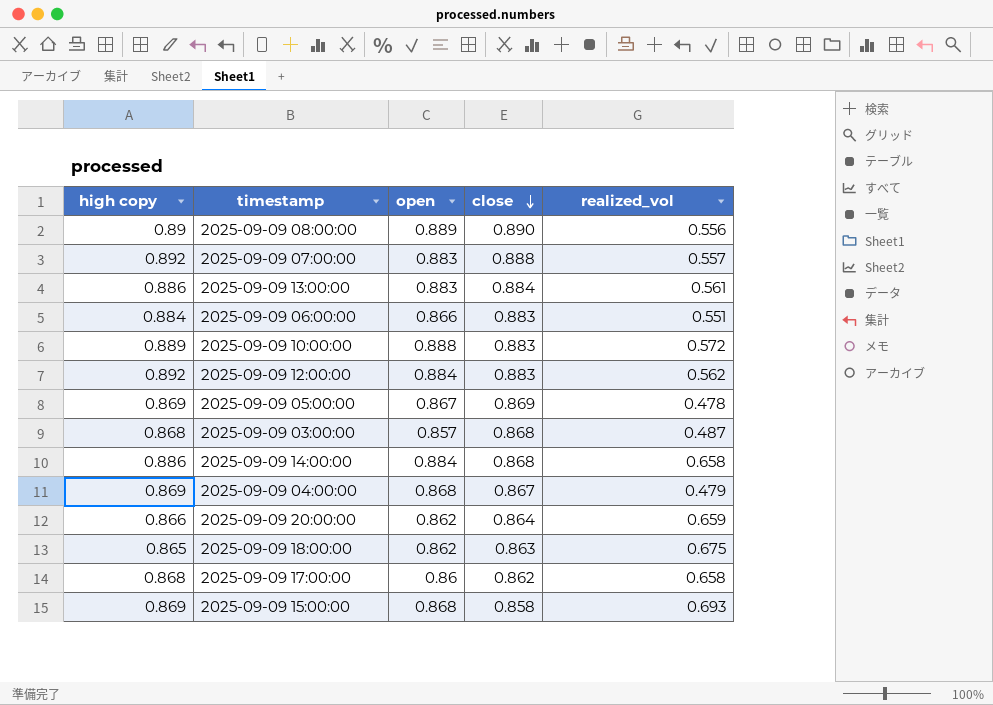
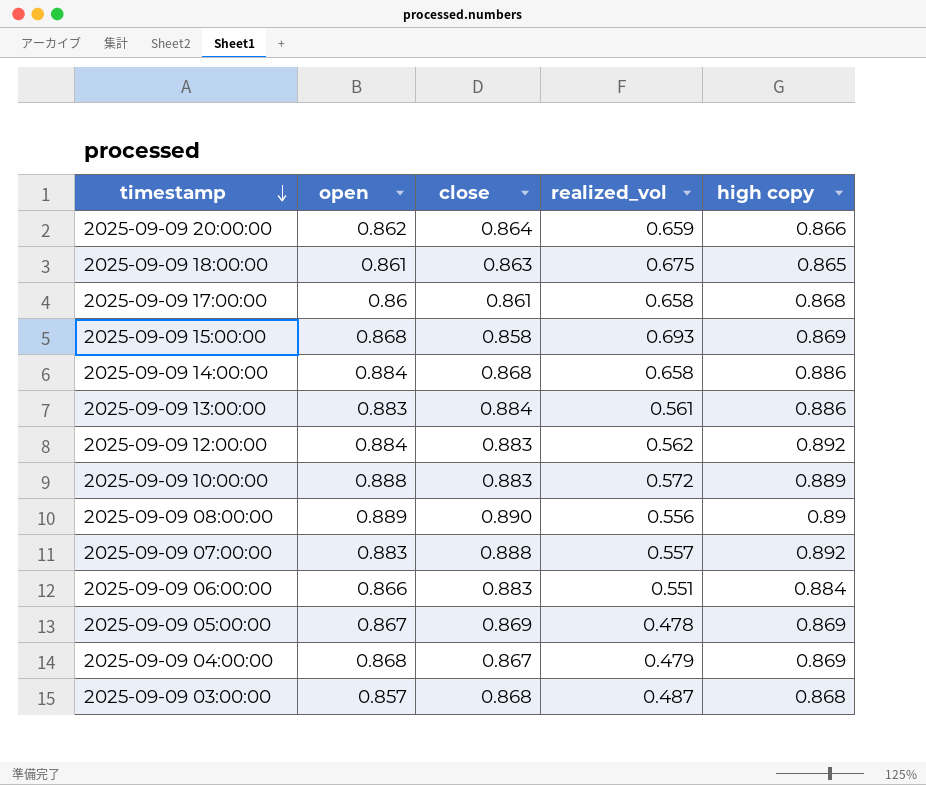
row order: close descending -> timestamp descending
column high copy | position: 1 -> 5
2025-09-09 18:00:00 | open: 0.862 -> 0.861
2025-09-09 17:00:00 | close: 0.862 -> 0.861

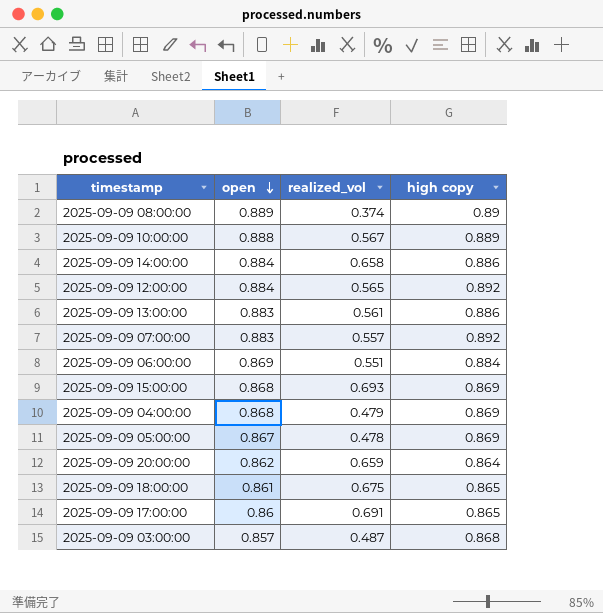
row order: timestamp descending -> open descending
column close | position: 3 -> none
2025-09-09 08:00:00 | realized_vol: 0.556 -> 0.374
2025-09-09 10:00:00 | realized_vol: 0.572 -> 0.567
2025-09-09 12:00:00 | realized_vol: 0.562 -> 0.565
2025-09-09 06:00:00 | open: 0.866 -> 0.869
2025-09-09 20:00:00 | high copy: 0.866 -> 0.864
2025-09-09 17:00:00 | realized_vol: 0.658 -> 0.691
2025-09-09 17:00:00 | high copy: 0.868 -> 0.865

